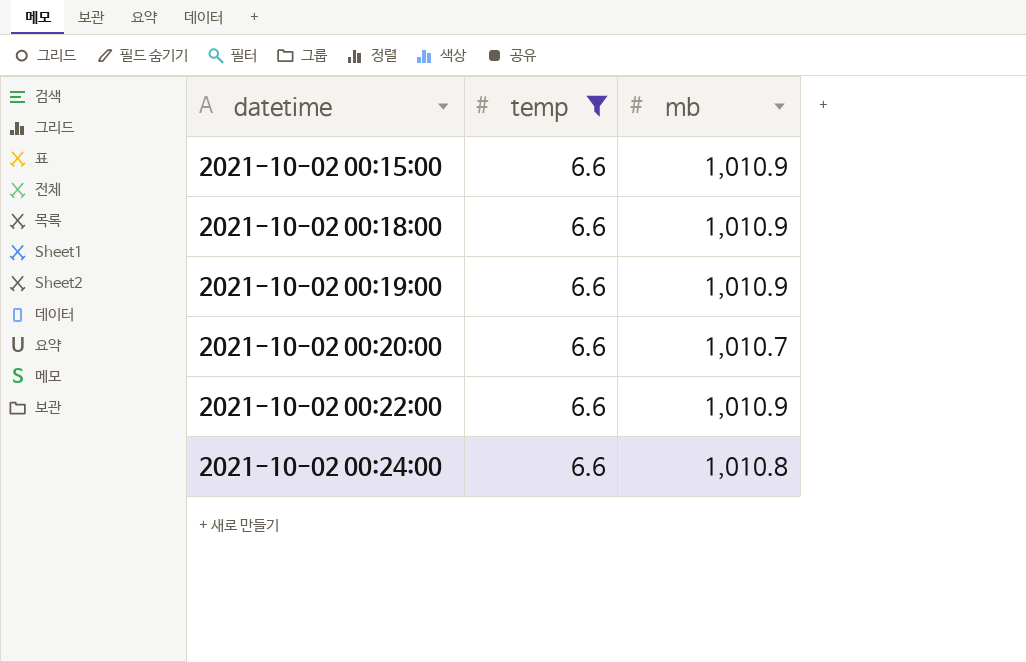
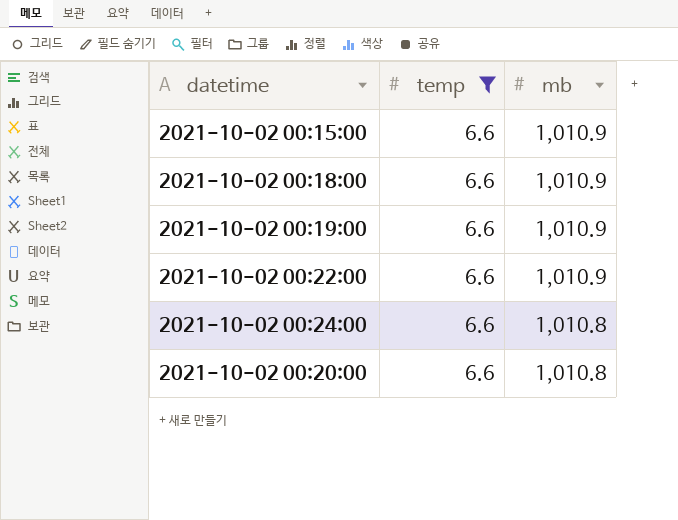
row order: datetime ascending -> mb descending
2021-10-02 00:20:00 | mb: 1,010.7 -> 1,010.8

